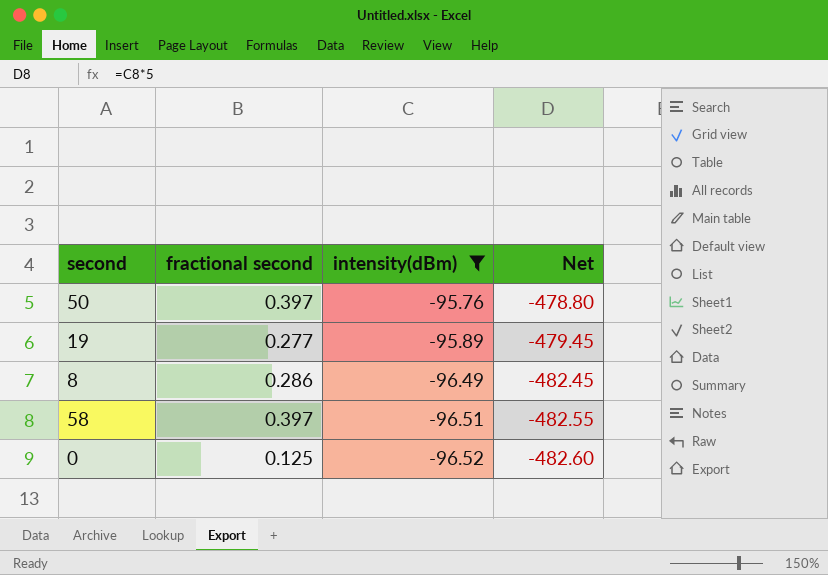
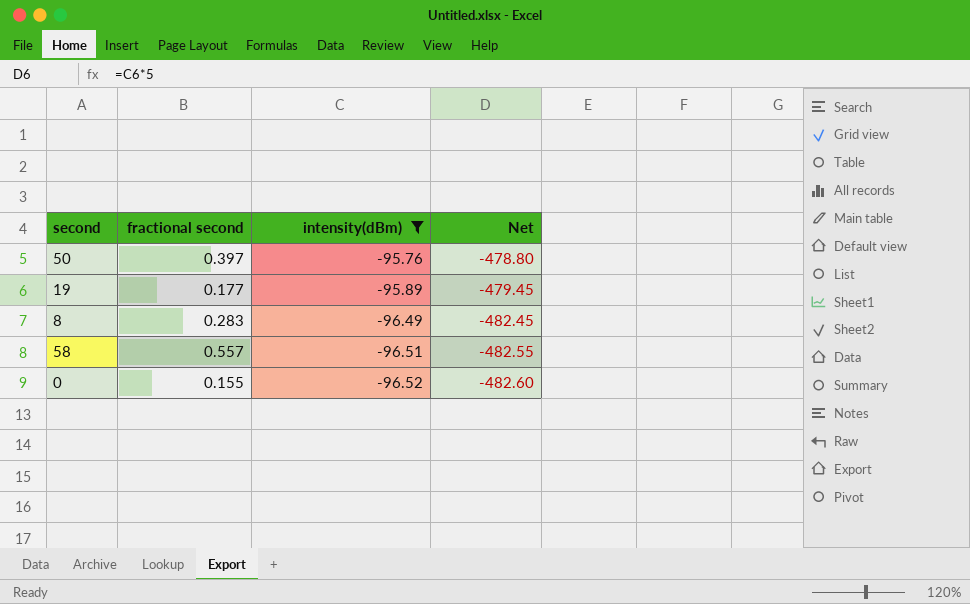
19 | fractional second: 0.277 -> 0.177
8 | fractional second: 0.286 -> 0.283
58 | fractional second: 0.397 -> 0.557
0 | fractional second: 0.125 -> 0.155

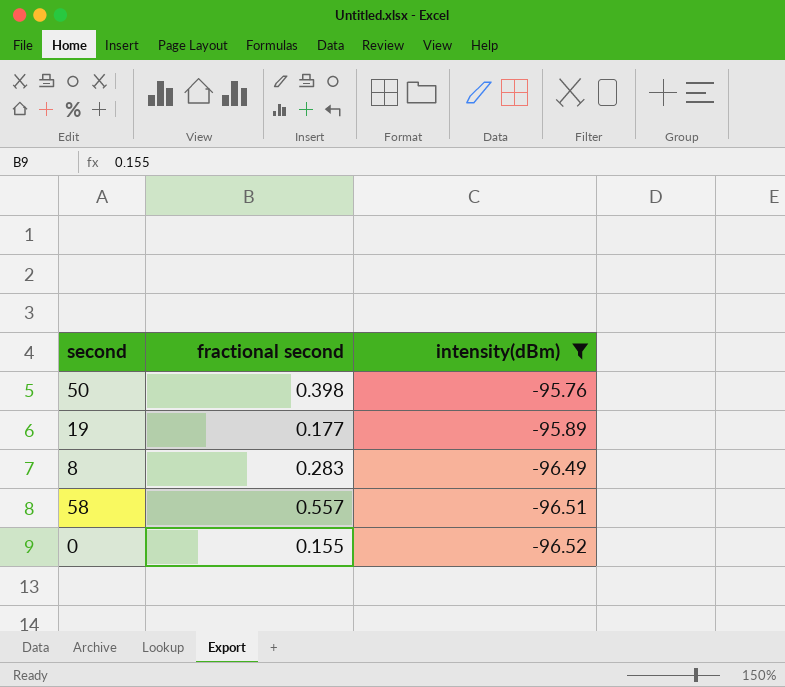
column Net | formula: [intensity(dBm)] * 5 -> none
50 | fractional second: 0.397 -> 0.398

